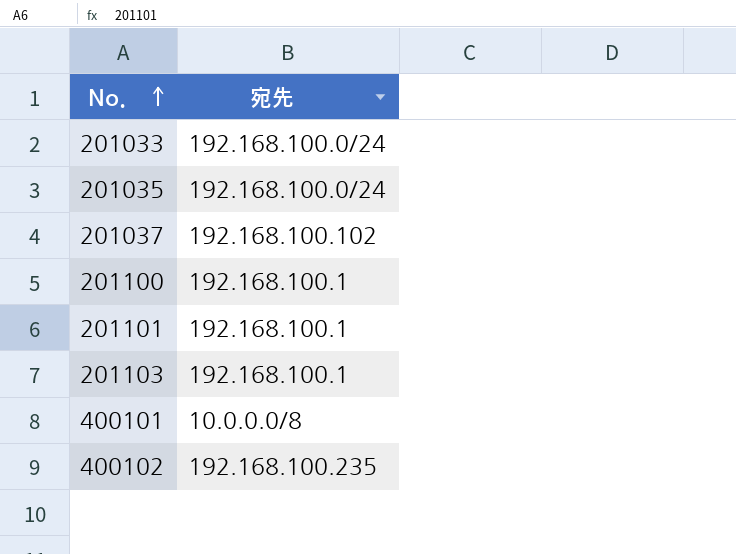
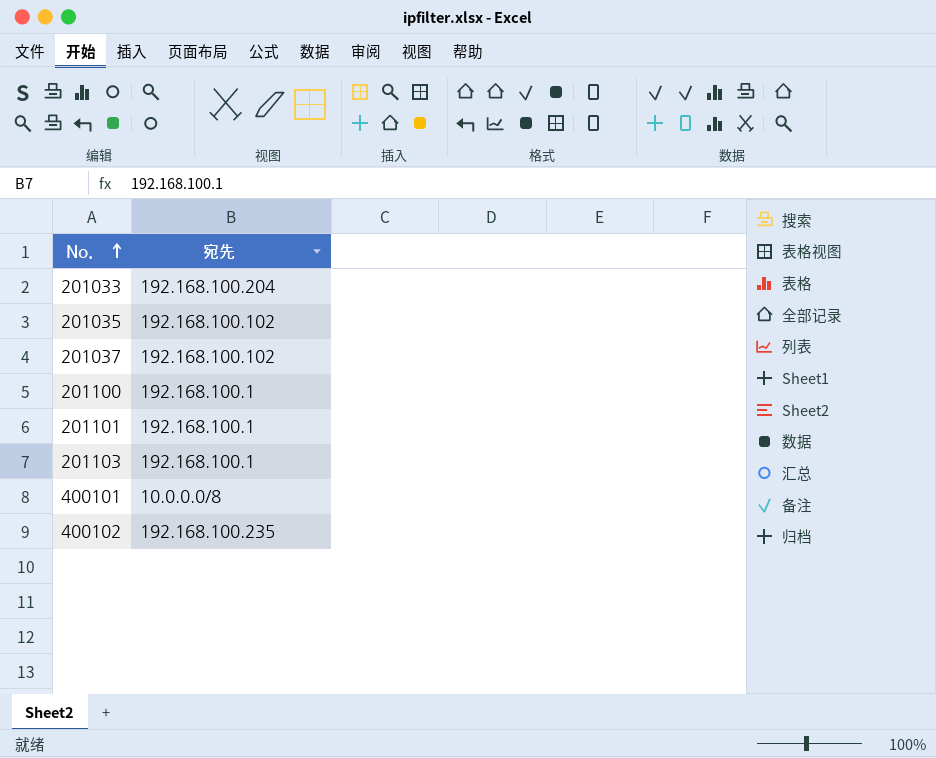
201033 | 宛先: 192.168.100.0/24 -> 192.168.100.204
201035 | 宛先: 192.168.100.0/24 -> 192.168.100.102

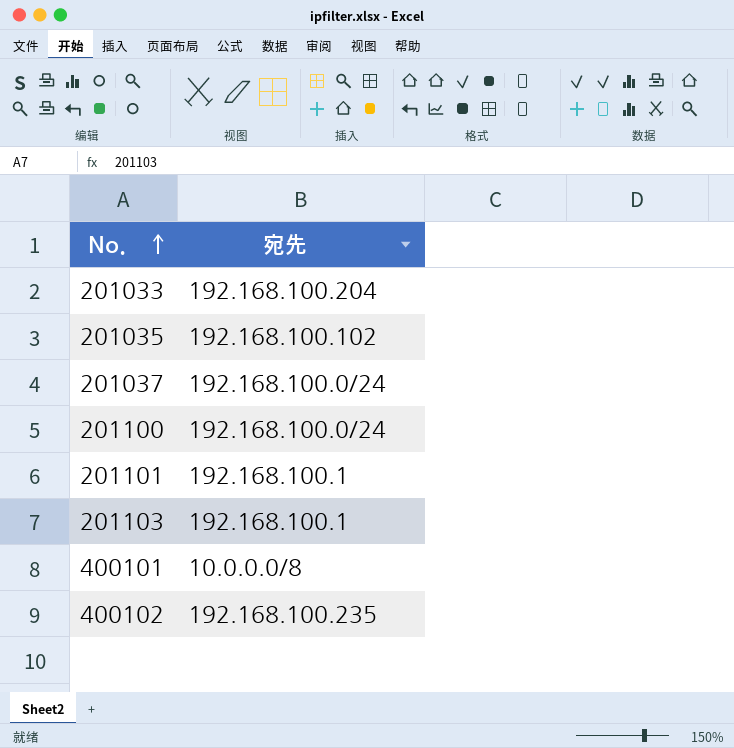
201037 | 宛先: 192.168.100.102 -> 192.168.100.0/24
201100 | 宛先: 192.168.100.1 -> 192.168.100.0/24

